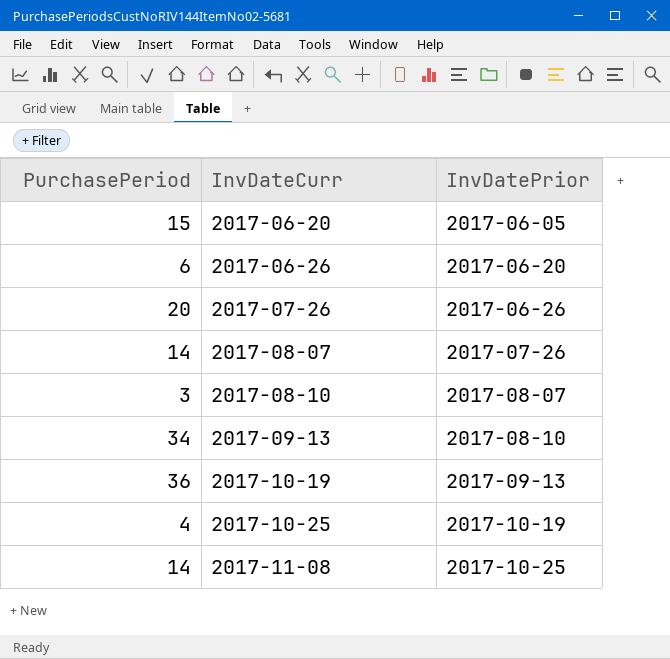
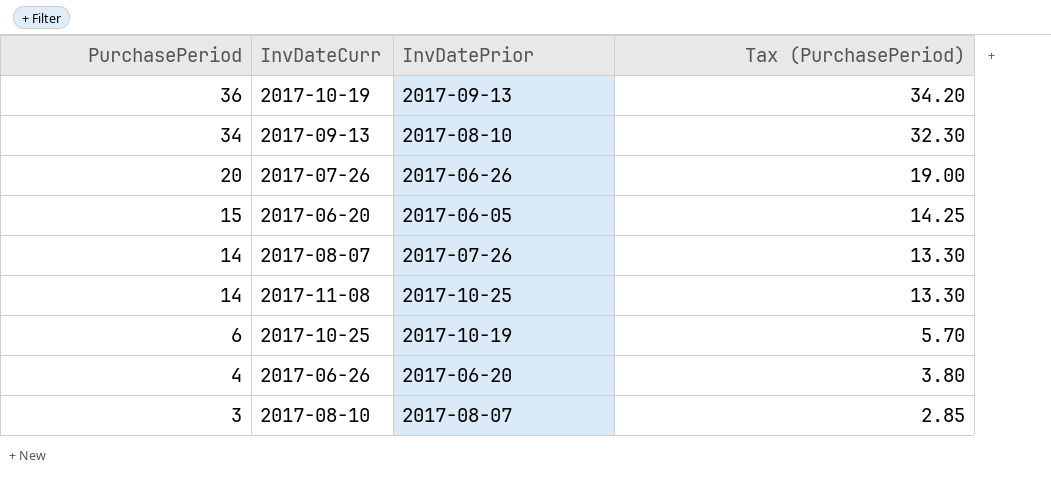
row order: InvDateCurr ascending -> PurchasePeriod descending
column Tax (PurchasePeriod) | formula: none -> [PurchasePeriod] * 0.95
2017-10-25 | PurchasePeriod: 4 -> 6
2017-06-26 | PurchasePeriod: 6 -> 4

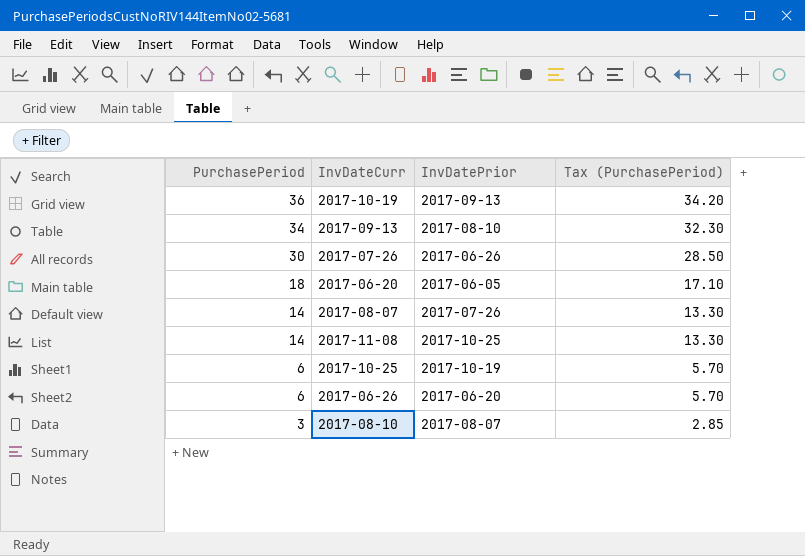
2017-07-26 | PurchasePeriod: 20 -> 30
2017-07-26 | Tax (PurchasePeriod): 19.00 -> 28.50
2017-06-20 | PurchasePeriod: 15 -> 18
2017-06-20 | Tax (PurchasePeriod): 14.25 -> 17.10
2017-06-26 | PurchasePeriod: 4 -> 6
2017-06-26 | Tax (PurchasePeriod): 3.80 -> 5.70

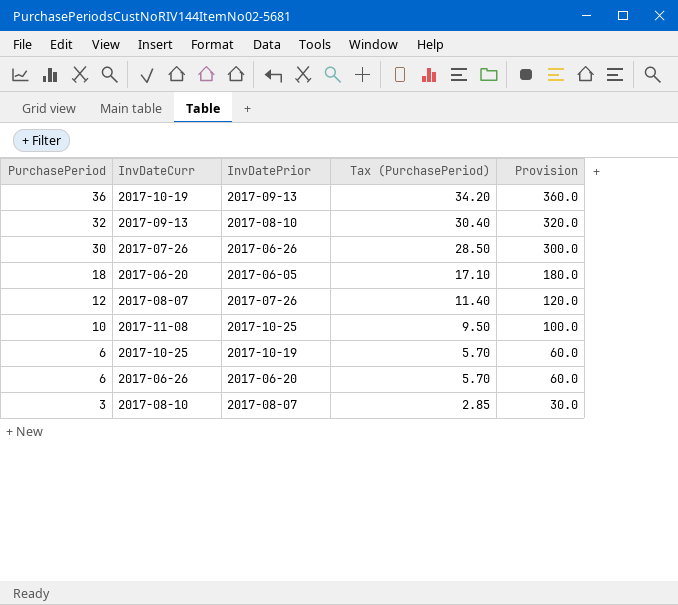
column Provision | formula: none -> [PurchasePeriod] * 10
2017-09-13 | PurchasePeriod: 34 -> 32
2017-09-13 | Tax (PurchasePeriod): 32.30 -> 30.40
2017-08-07 | PurchasePeriod: 14 -> 12
2017-08-07 | Tax (PurchasePeriod): 13.30 -> 11.40
2017-11-08 | PurchasePeriod: 14 -> 10
2017-11-08 | Tax (PurchasePeriod): 13.30 -> 9.50

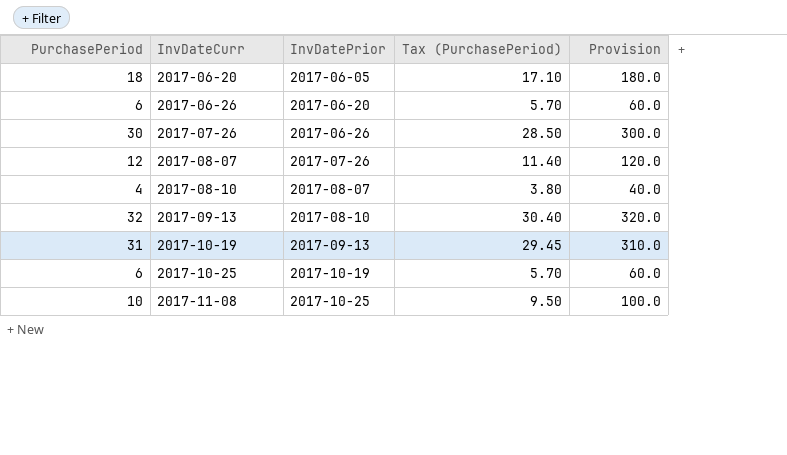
row order: PurchasePeriod descending -> InvDateCurr ascending
2017-08-10 | PurchasePeriod: 3 -> 4
2017-08-10 | Tax (PurchasePeriod): 2.85 -> 3.80
2017-08-10 | Provision: 30.0 -> 40.0
2017-10-19 | PurchasePeriod: 36 -> 31
2017-10-19 | Tax (PurchasePeriod): 34.20 -> 29.45
2017-10-19 | Provision: 360.0 -> 310.0

